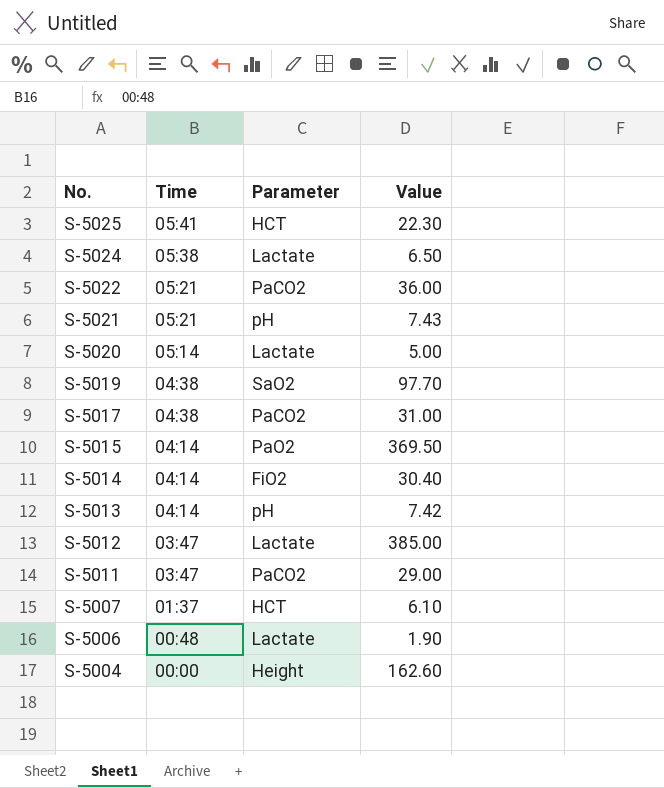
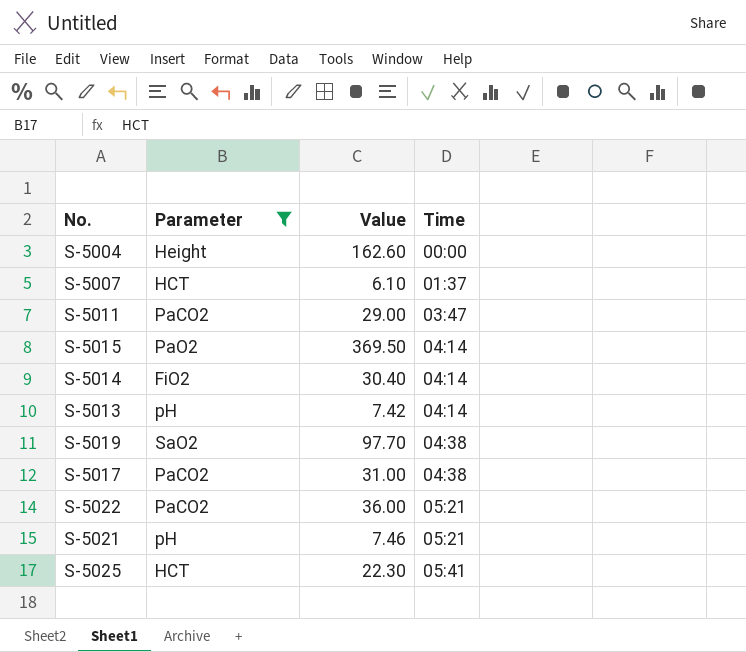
filter: none -> Parameter != Lactate
row order: No. descending -> Time ascending
column Time | position: 2 -> 4
S-5021 | Value: 7.43 -> 7.46

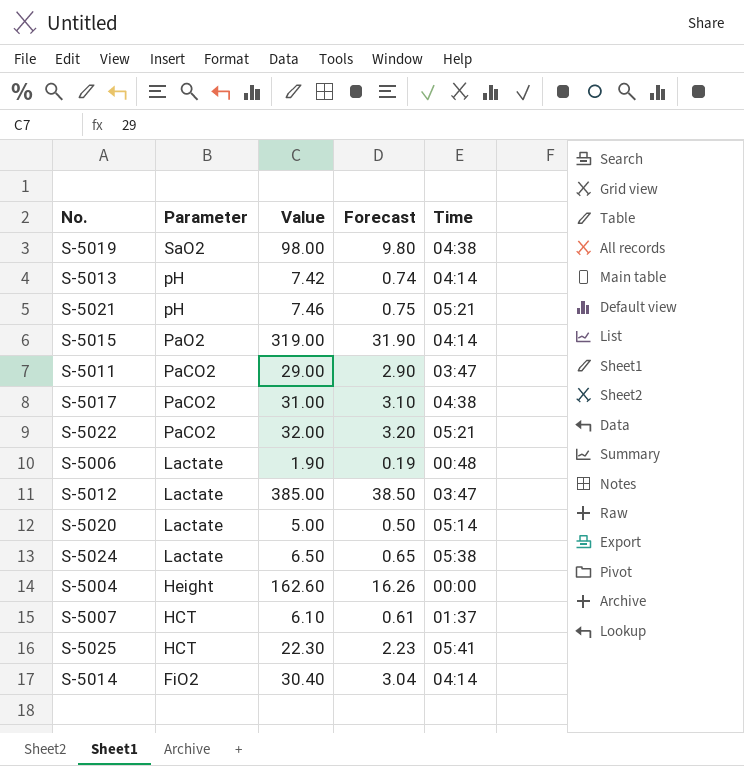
filter: Parameter != Lactate -> none
row order: Time ascending -> Parameter descending
column Forecast | formula: none -> [Value] * 0.1
S-5019 | Value: 97.70 -> 98.00
S-5015 | Value: 369.50 -> 319.00
S-5022 | Value: 36.00 -> 32.00

